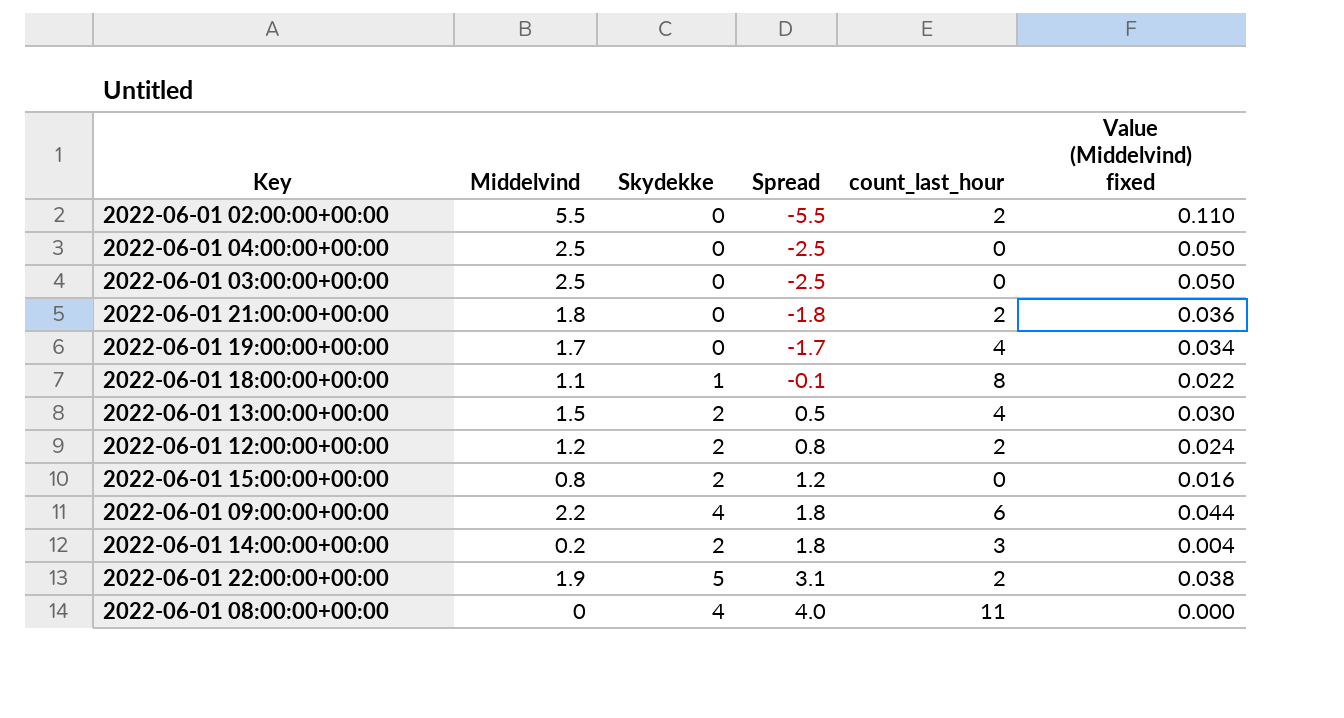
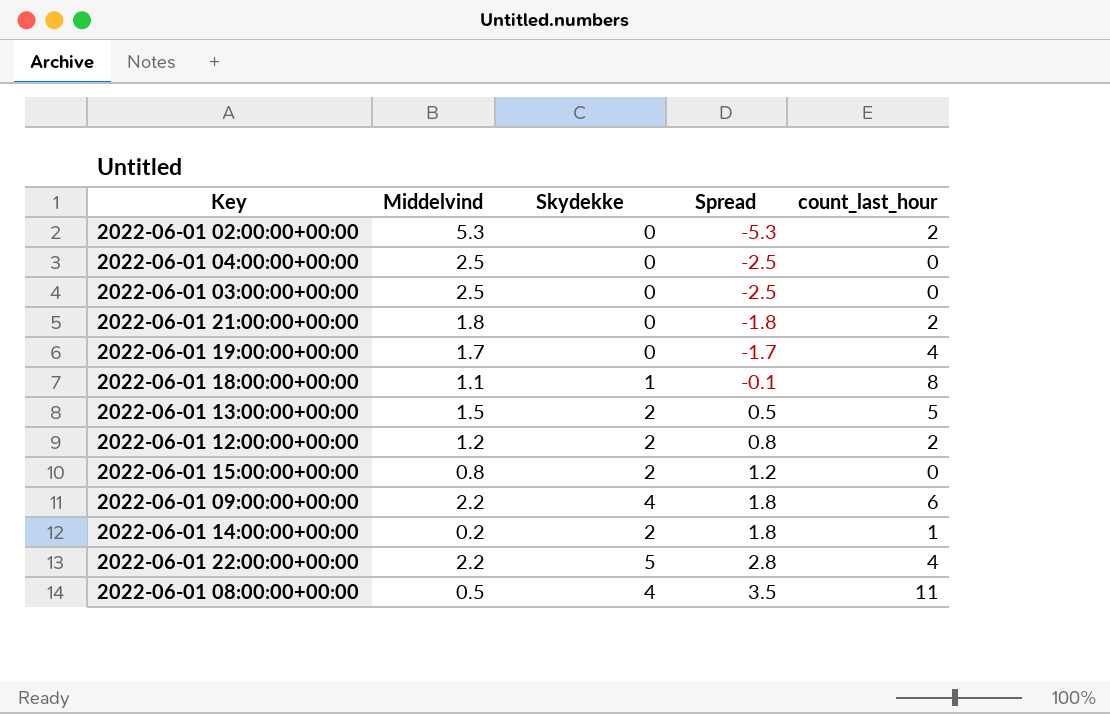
column Value (Middelvind) fixed | formula: [Middelvind] * 0.02 -> none
2022-06-01 02:00:00+00:00 | Middelvind: 5.5 -> 5.3
2022-06-01 02:00:00+00:00 | Spread: -5.5 -> -5.3
2022-06-01 13:00:00+00:00 | count_last_hour: 4 -> 5
2022-06-01 14:00:00+00:00 | count_last_hour: 3 -> 1
2022-06-01 22:00:00+00:00 | Middelvind: 1.9 -> 2.2
2022-06-01 22:00:00+00:00 | Spread: 3.1 -> 2.8
2022-06-01 22:00:00+00:00 | count_last_hour: 2 -> 4
2022-06-01 08:00:00+00:00 | Middelvind: 0 -> 0.5
2022-06-01 08:00:00+00:00 | Spread: 4.0 -> 3.5

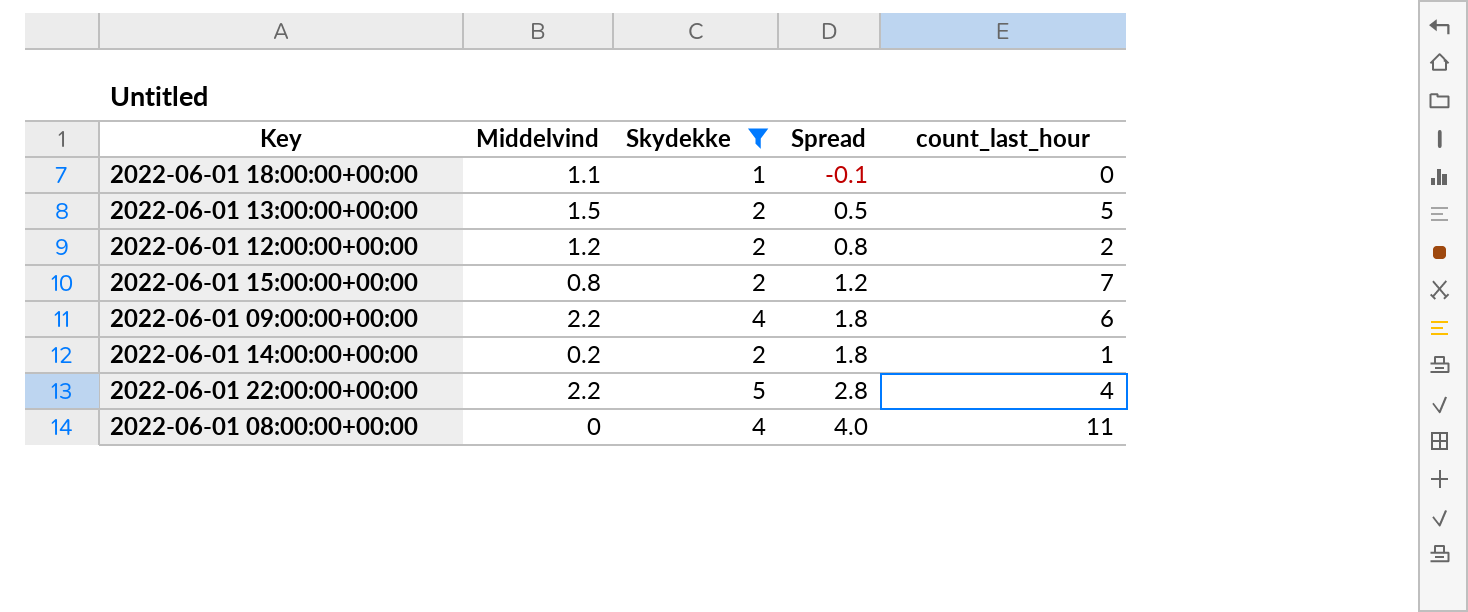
filter: none -> Skydekke != 0
2022-06-01 18:00:00+00:00 | count_last_hour: 8 -> 0
2022-06-01 15:00:00+00:00 | count_last_hour: 0 -> 7
2022-06-01 08:00:00+00:00 | Middelvind: 0.5 -> 0
2022-06-01 08:00:00+00:00 | Spread: 3.5 -> 4.0

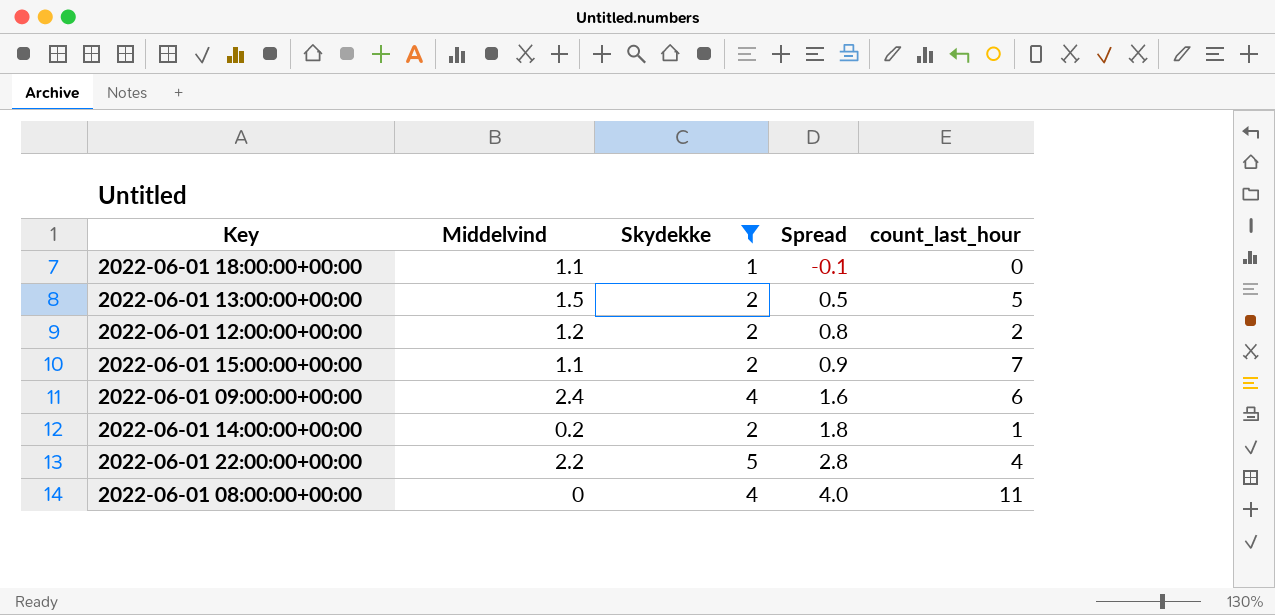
2022-06-01 15:00:00+00:00 | Middelvind: 0.8 -> 1.1
2022-06-01 15:00:00+00:00 | Spread: 1.2 -> 0.9
2022-06-01 09:00:00+00:00 | Middelvind: 2.2 -> 2.4
2022-06-01 09:00:00+00:00 | Spread: 1.8 -> 1.6

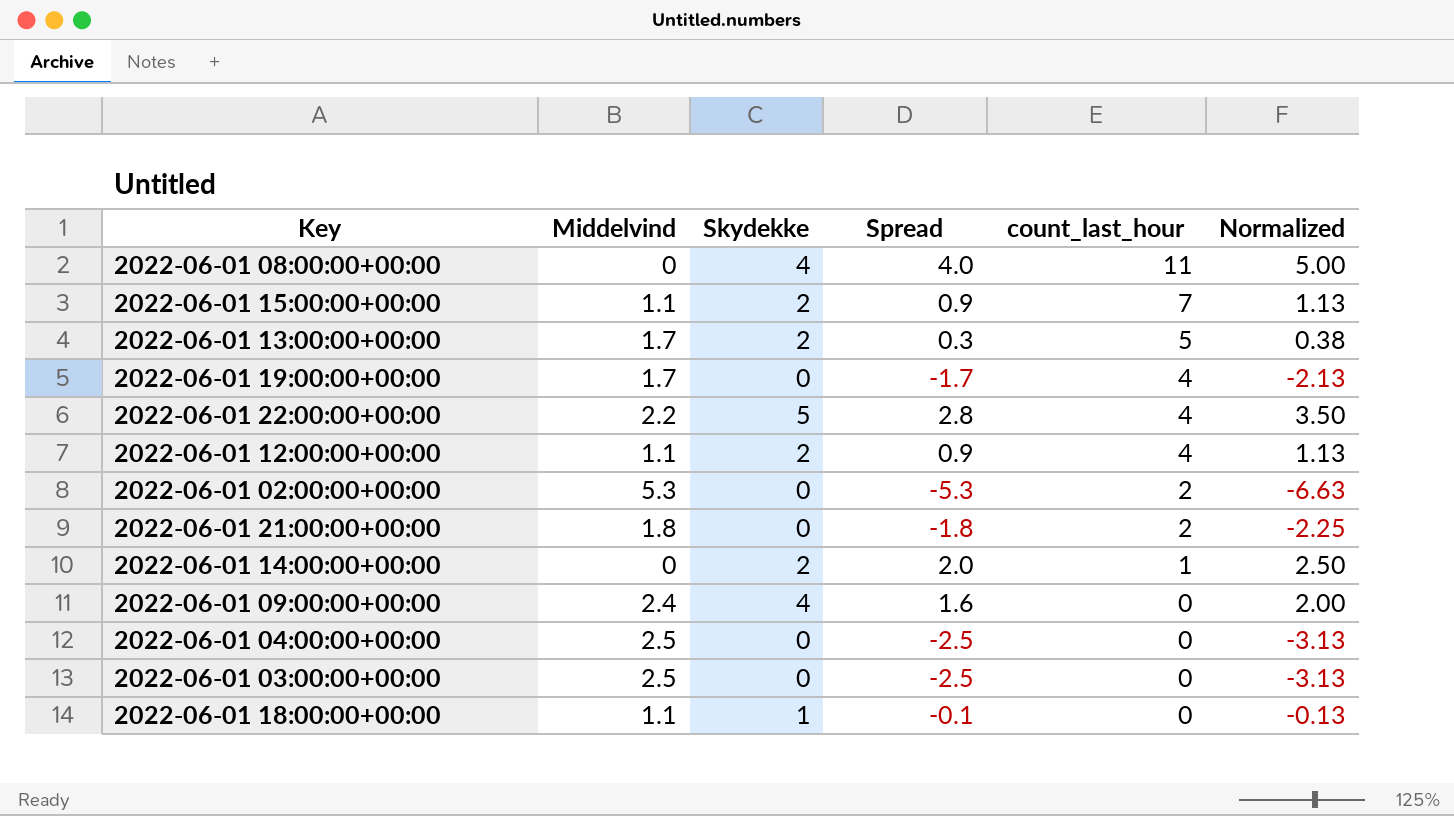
filter: Skydekke != 0 -> none
row order: Spread ascending -> count_last_hour descending
column Normalized | formula: none -> [Spread] * 1.25
2022-06-01 13:00:00+00:00 | Middelvind: 1.5 -> 1.7
2022-06-01 13:00:00+00:00 | Spread: 0.5 -> 0.3
2022-06-01 12:00:00+00:00 | Middelvind: 1.2 -> 1.1
2022-06-01 12:00:00+00:00 | Spread: 0.8 -> 0.9
2022-06-01 12:00:00+00:00 | count_last_hour: 2 -> 4
2022-06-01 14:00:00+00:00 | Middelvind: 0.2 -> 0
2022-06-01 14:00:00+00:00 | Spread: 1.8 -> 2.0
2022-06-01 09:00:00+00:00 | count_last_hour: 6 -> 0

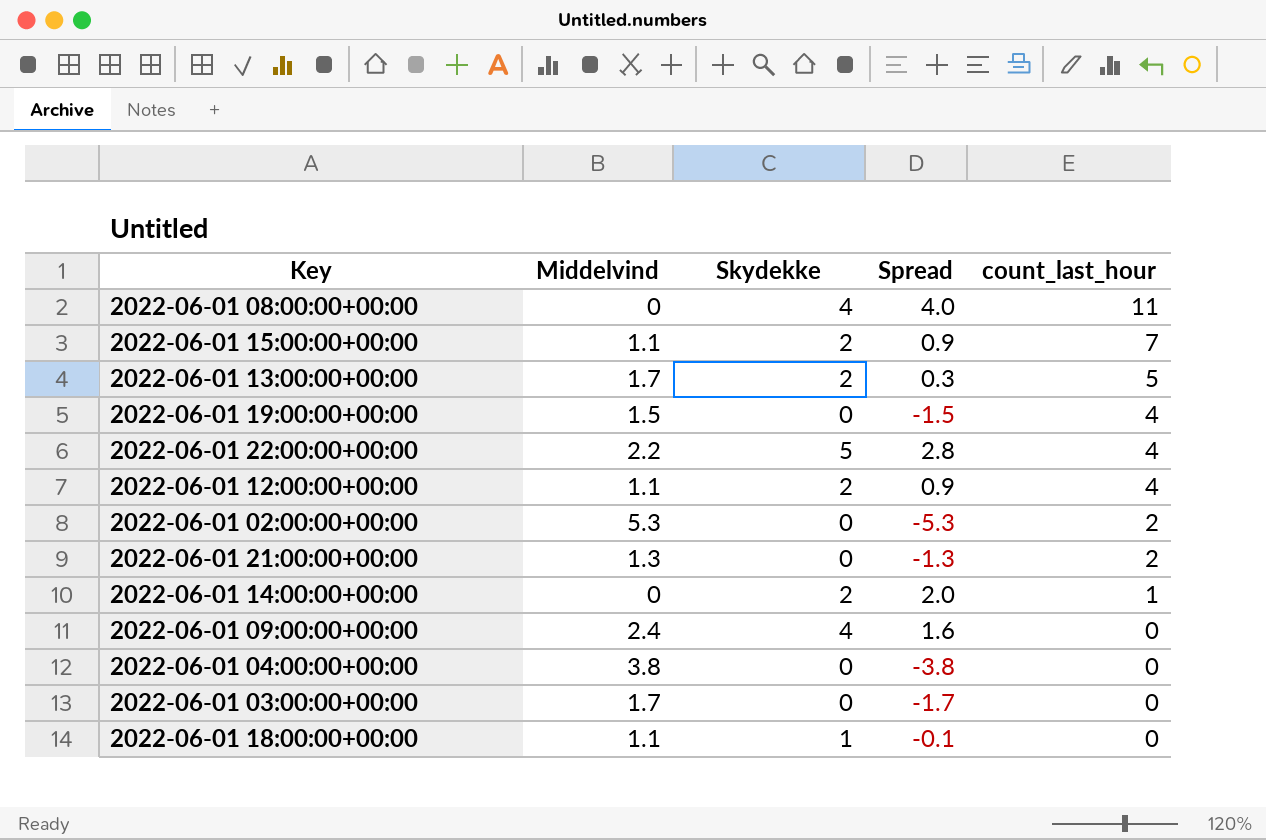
column Normalized | formula: [Spread] * 1.25 -> none
2022-06-01 19:00:00+00:00 | Middelvind: 1.7 -> 1.5
2022-06-01 19:00:00+00:00 | Spread: -1.7 -> -1.5
2022-06-01 21:00:00+00:00 | Middelvind: 1.8 -> 1.3
2022-06-01 21:00:00+00:00 | Spread: -1.8 -> -1.3
2022-06-01 04:00:00+00:00 | Middelvind: 2.5 -> 3.8
2022-06-01 04:00:00+00:00 | Spread: -2.5 -> -3.8
2022-06-01 03:00:00+00:00 | Middelvind: 2.5 -> 1.7
2022-06-01 03:00:00+00:00 | Spread: -2.5 -> -1.7

